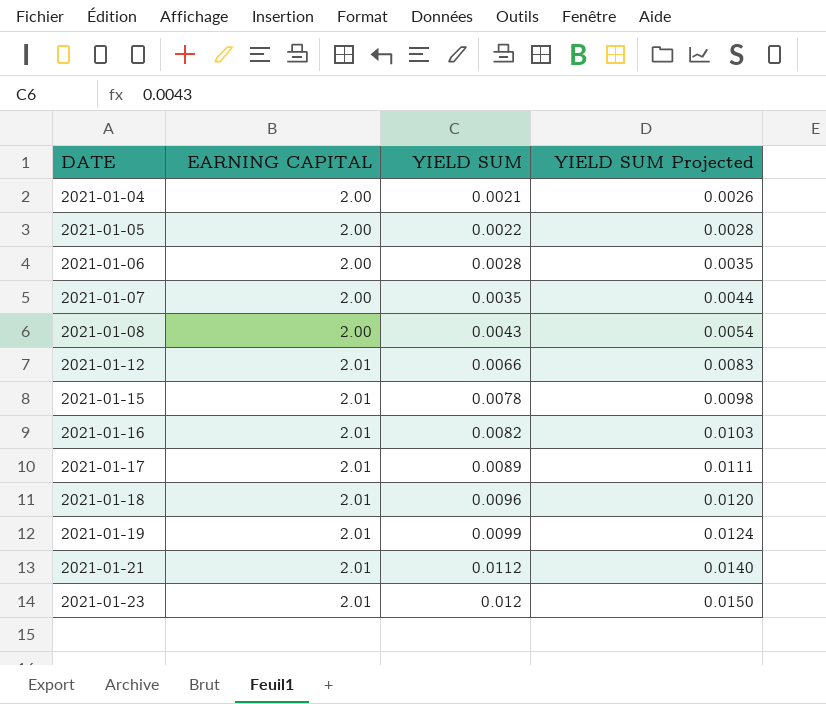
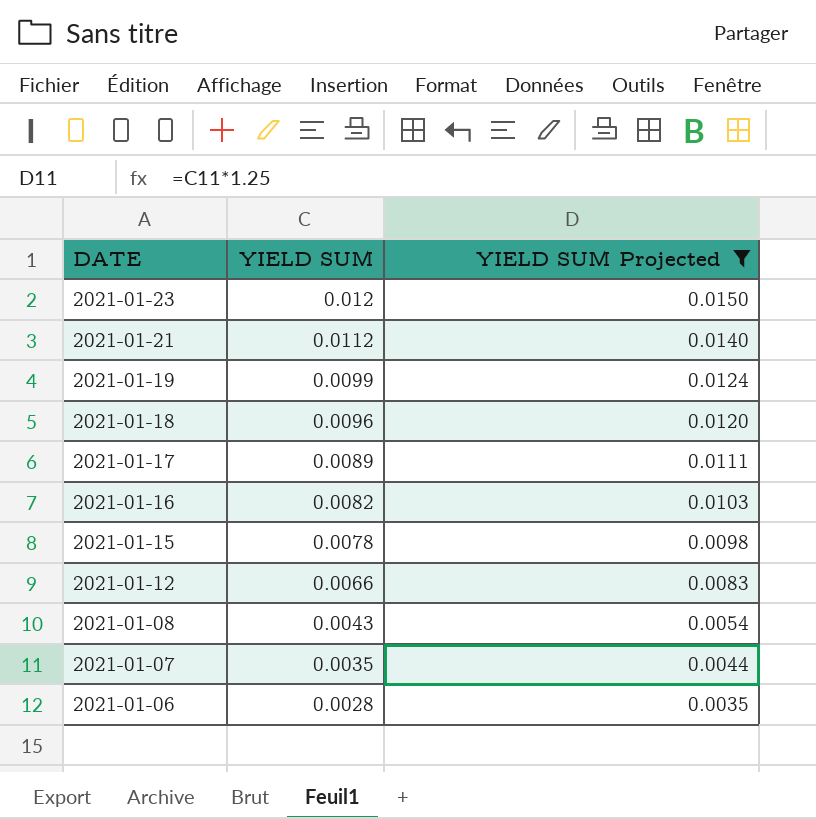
filter: none -> YIELD SUM Projected >= 0.0035
row order: DATE ascending -> DATE descending
column EARNING CAPITAL | position: 2 -> none

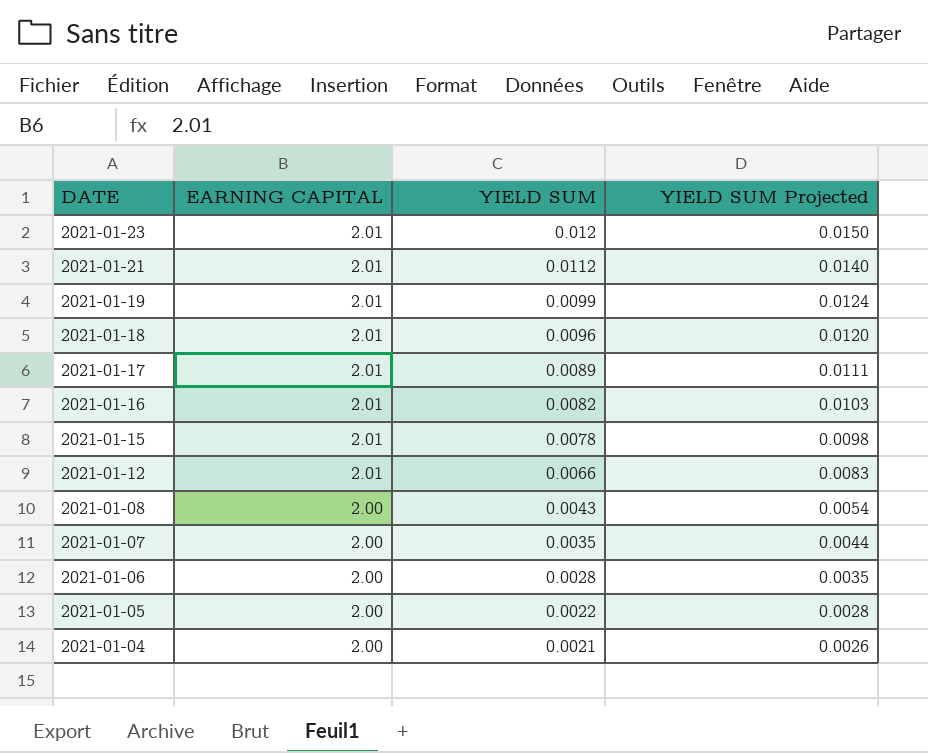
filter: YIELD SUM Projected >= 0.0035 -> none
column EARNING CAPITAL | position: none -> 2

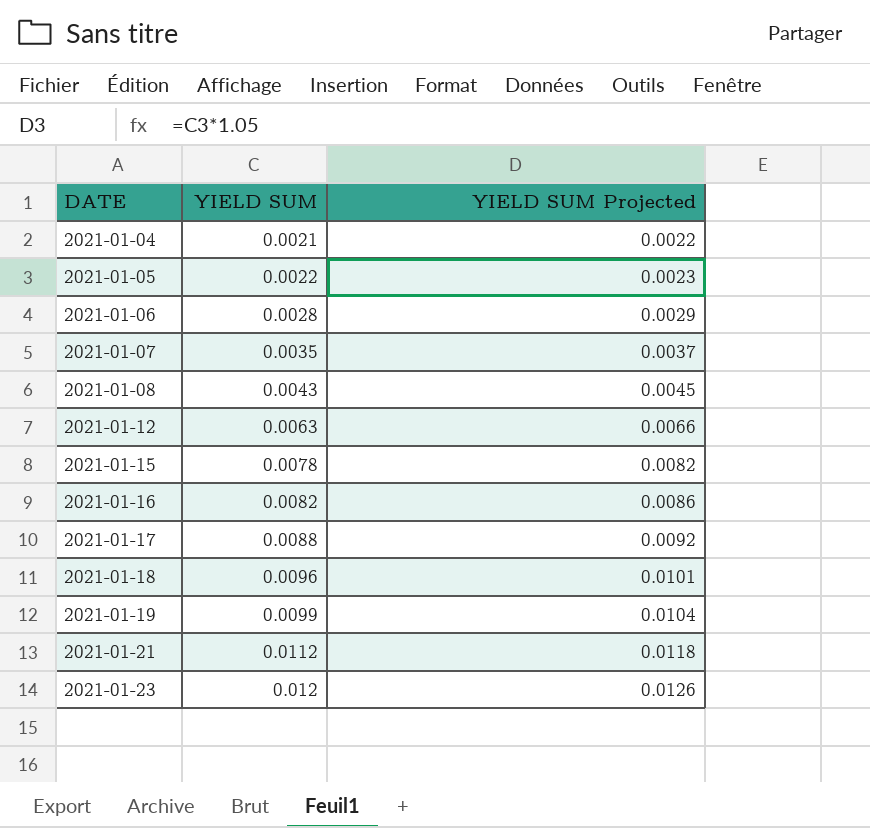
row order: DATE descending -> DATE ascending
column EARNING CAPITAL | position: 2 -> none
column YIELD SUM Projected | formula: [YIELD SUM] * 1.25 -> [YIELD SUM] * 1.05
2021-01-12 | YIELD SUM: 0.0066 -> 0.0063
2021-01-17 | YIELD SUM: 0.0089 -> 0.0088

